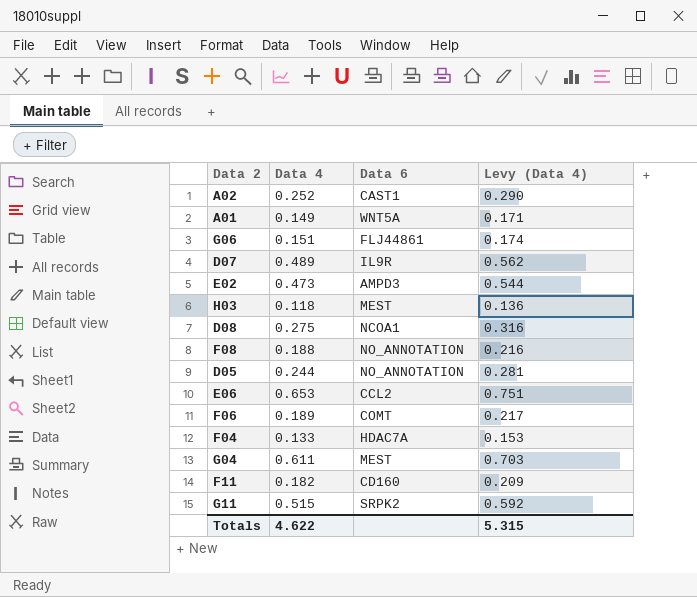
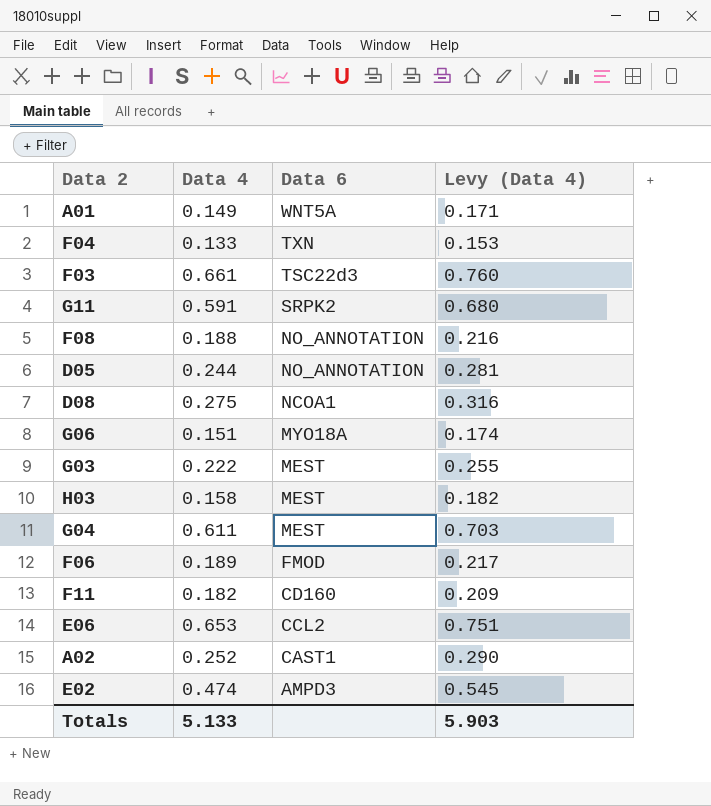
row order: none -> Data 6 descending
row D07: 0.489 | IL9R | 0.562 -> none
F04 | Data 6: HDAC7A -> TXN
row F03: none -> 0.661 | TSC22d3 | 0.760
G11 | Data 4: 0.515 -> 0.591
G11 | Levy (Data 4): 0.592 -> 0.680
G06 | Data 6: FLJ44861 -> MYO18A
row G03: none -> 0.222 | MEST | 0.255
H03 | Data 4: 0.118 -> 0.158
H03 | Levy (Data 4): 0.136 -> 0.182
F06 | Data 6: COMT -> FMOD
E02 | Data 4: 0.473 -> 0.474
E02 | Levy (Data 4): 0.544 -> 0.545
Totals | Data 4: 4.622 -> 5.133
Totals | Levy (Data 4): 5.315 -> 5.903

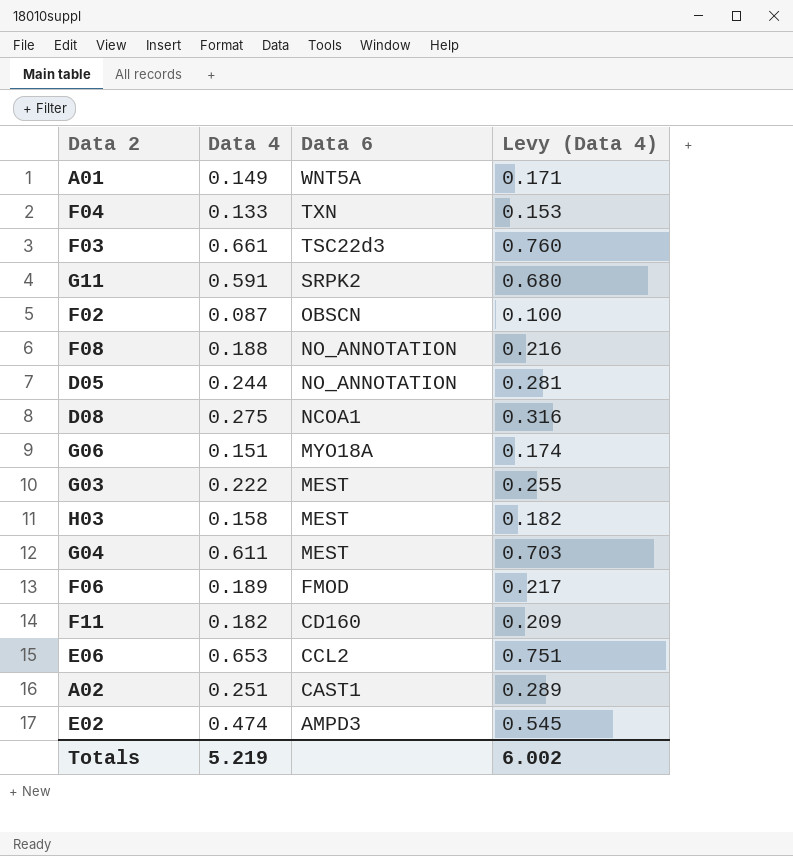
row F02: none -> 0.087 | OBSCN | 0.100
A02 | Data 4: 0.252 -> 0.251
A02 | Levy (Data 4): 0.290 -> 0.289
Totals | Data 4: 5.133 -> 5.219
Totals | Levy (Data 4): 5.903 -> 6.002

